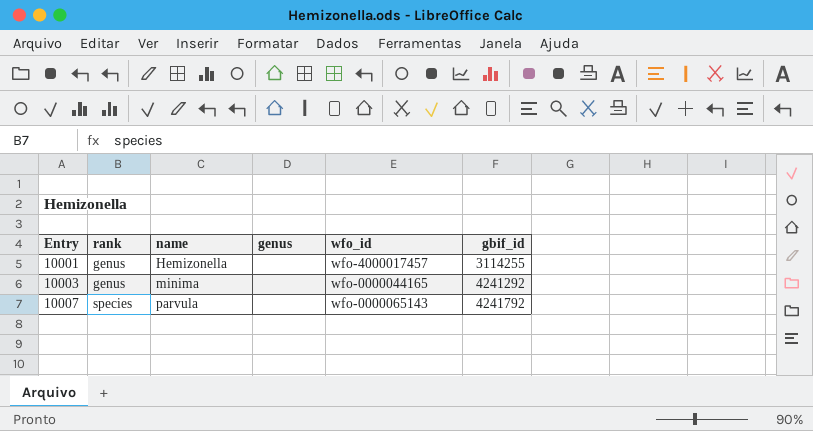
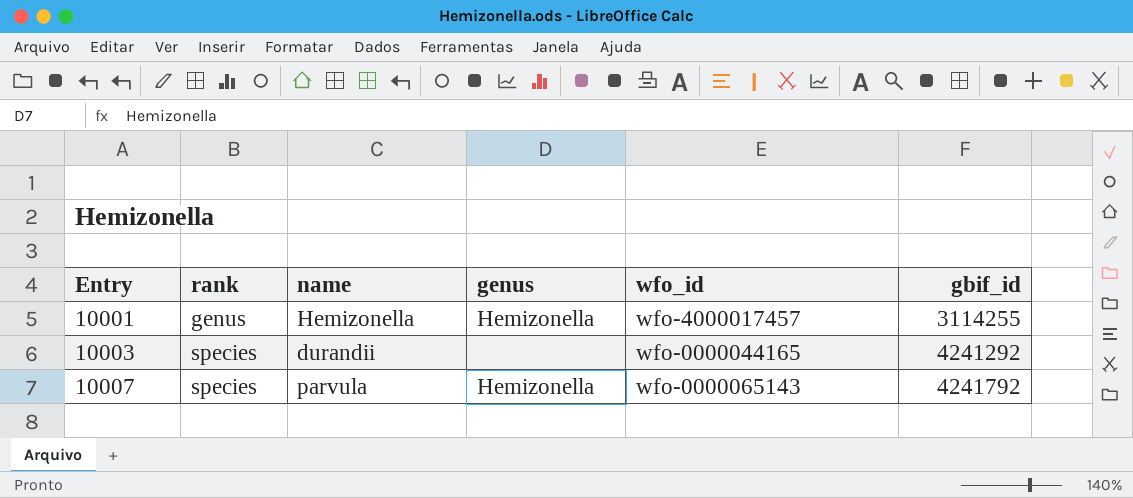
10001 | genus: none -> Hemizonella
10003 | rank: genus -> species
10003 | name: minima -> durandii
10007 | genus: none -> Hemizonella

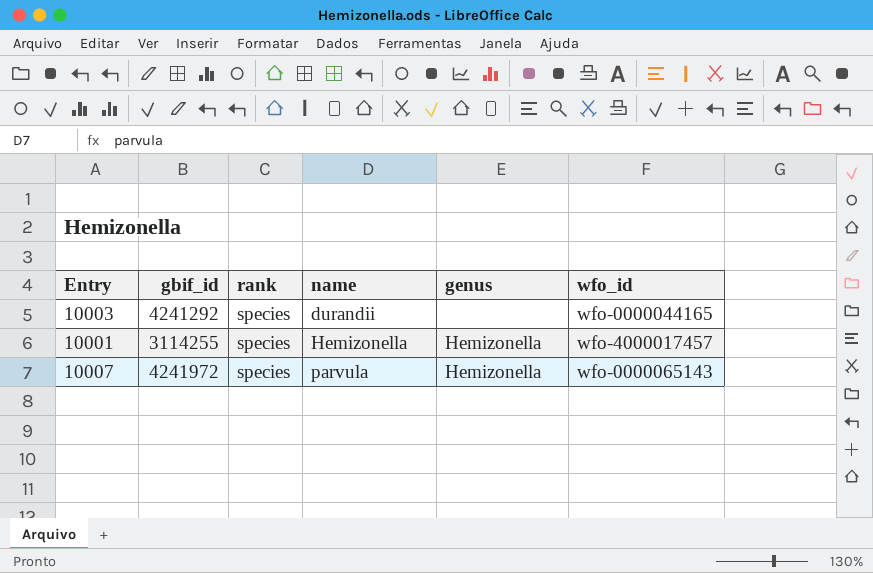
row order: Entry ascending -> name ascending
column gbif_id | position: 6 -> 2
10001 | rank: genus -> species
10007 | gbif_id: 4241792 -> 4241972

